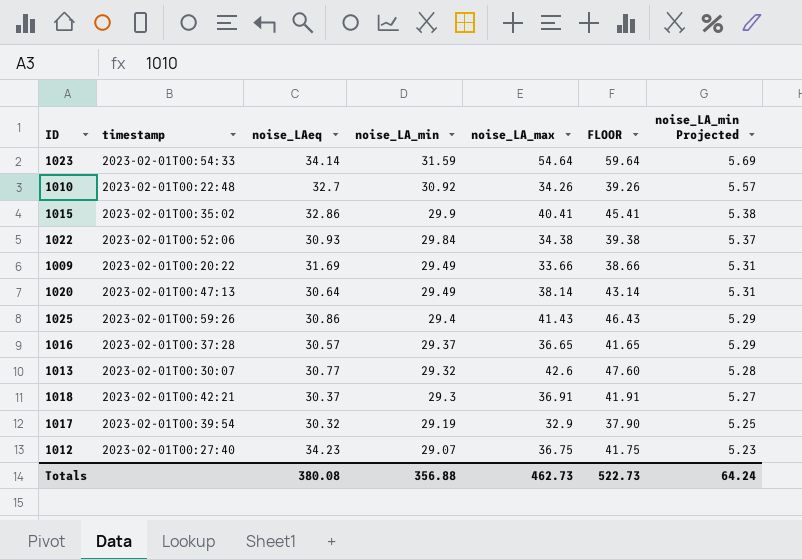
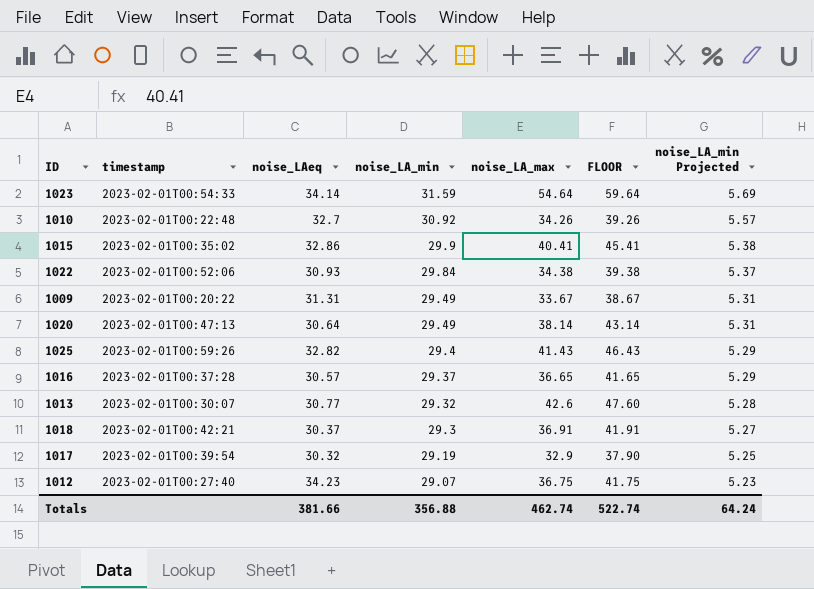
1009 | noise_LAeq: 31.69 -> 31.31
1009 | noise_LA_max: 33.66 -> 33.67
1009 | FLOOR: 38.66 -> 38.67
1025 | noise_LAeq: 30.86 -> 32.82
Totals | noise_LAeq: 380.08 -> 381.66
Totals | noise_LA_max: 462.73 -> 462.74
Totals | FLOOR: 522.73 -> 522.74

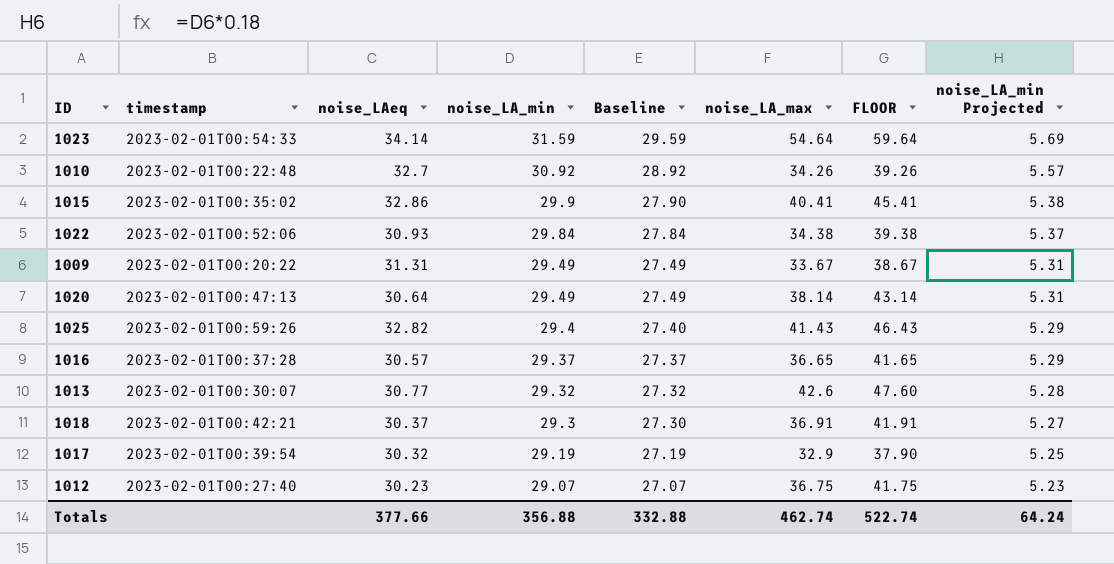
column Baseline | formula: none -> [noise_LA_min] - 2
1012 | noise_LAeq: 34.23 -> 30.23
Totals | noise_LAeq: 381.66 -> 377.66

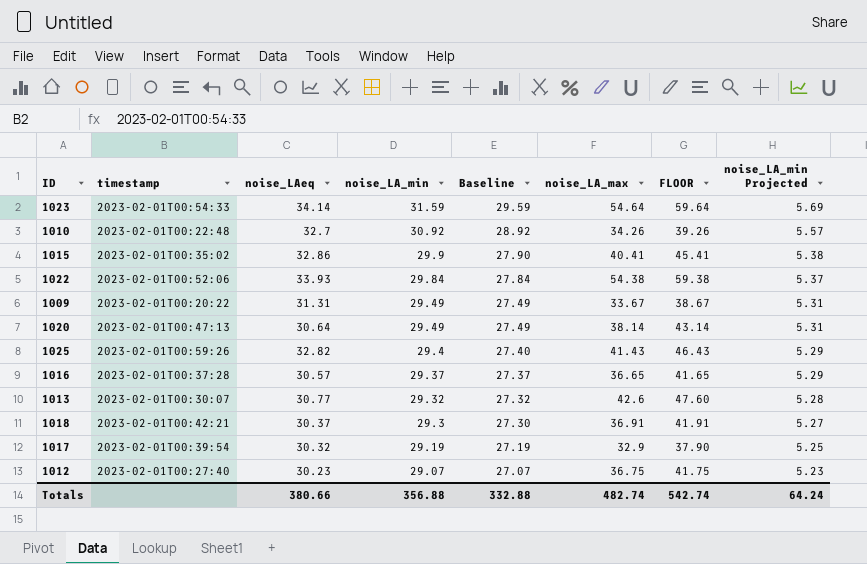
1022 | noise_LAeq: 30.93 -> 33.93
1022 | noise_LA_max: 34.38 -> 54.38
1022 | FLOOR: 39.38 -> 59.38
Totals | noise_LAeq: 377.66 -> 380.66
Totals | noise_LA_max: 462.74 -> 482.74
Totals | FLOOR: 522.74 -> 542.74

